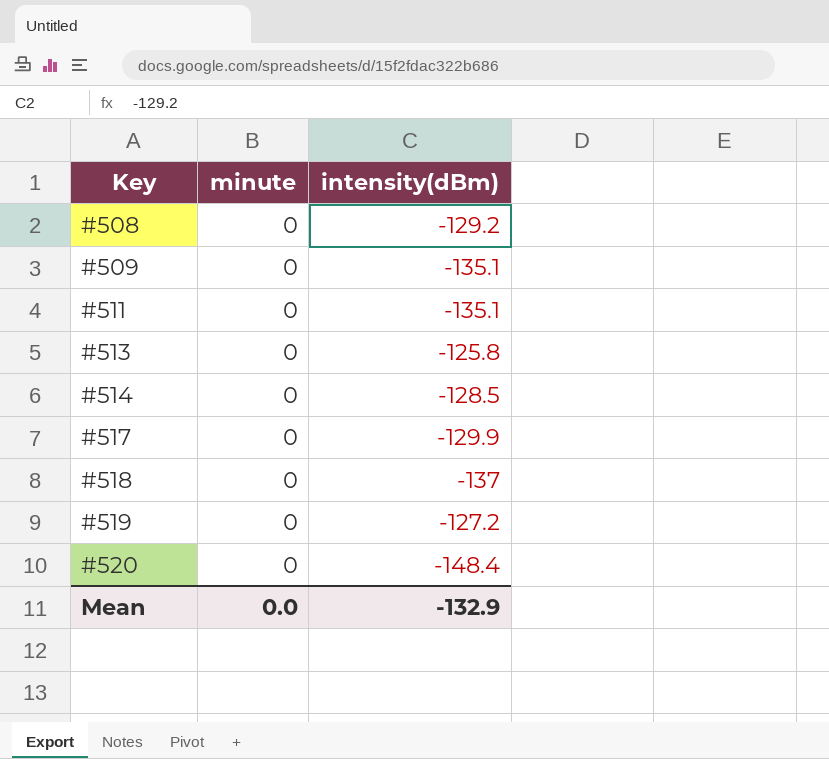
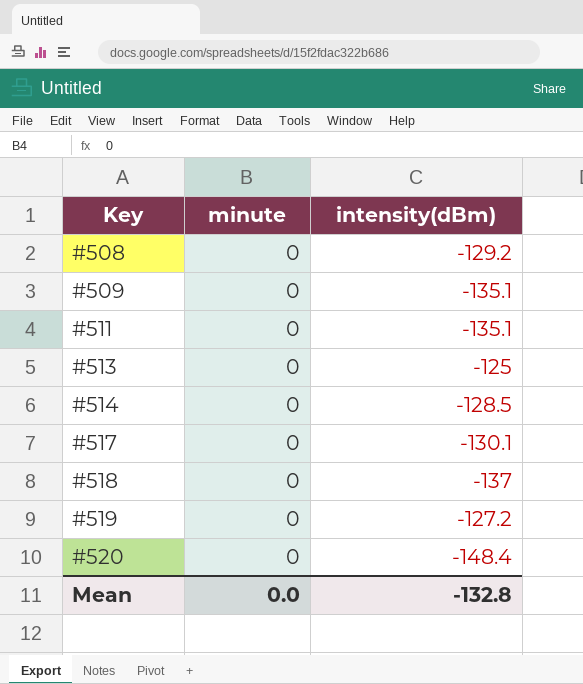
#513 | intensity(dBm): -125.8 -> -125
#517 | intensity(dBm): -129.9 -> -130.1
Mean | intensity(dBm): -132.9 -> -132.8

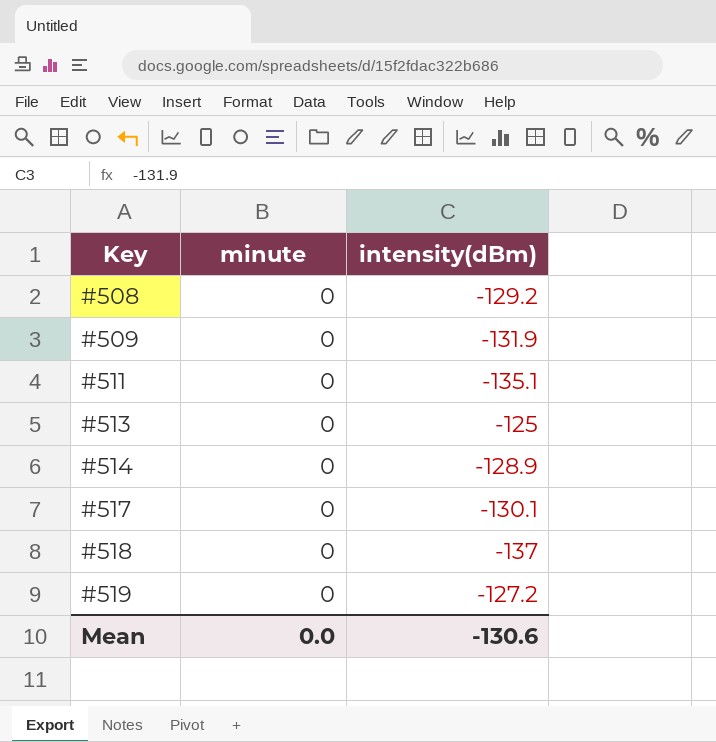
row #520: 0 | -148.4 -> none
#509 | intensity(dBm): -135.1 -> -131.9
#514 | intensity(dBm): -128.5 -> -128.9
Mean | intensity(dBm): -132.8 -> -130.6

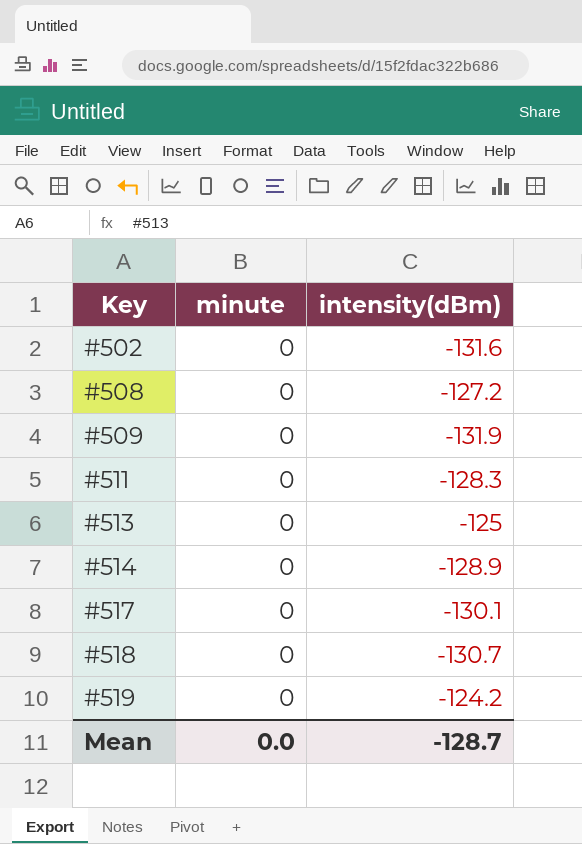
row #502: none -> 0 | -131.6
#508 | intensity(dBm): -129.2 -> -127.2
#511 | intensity(dBm): -135.1 -> -128.3
#518 | intensity(dBm): -137 -> -130.7
#519 | intensity(dBm): -127.2 -> -124.2
Mean | intensity(dBm): -130.6 -> -128.7

